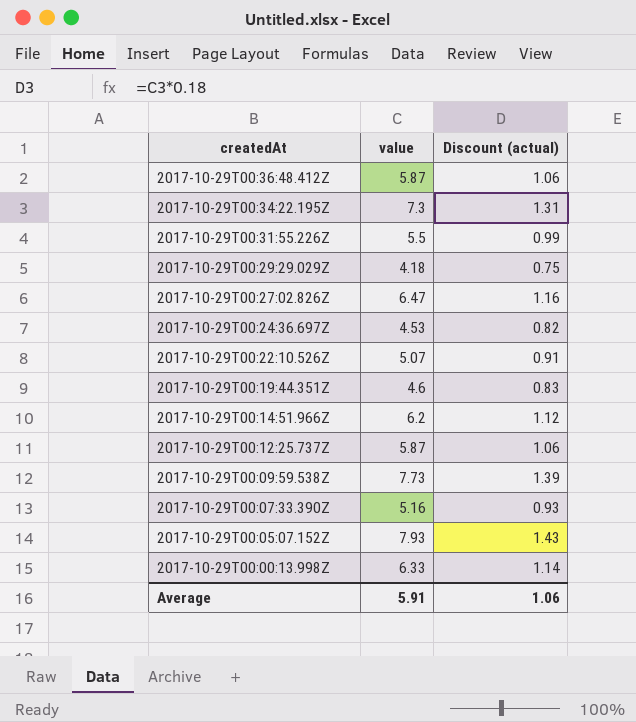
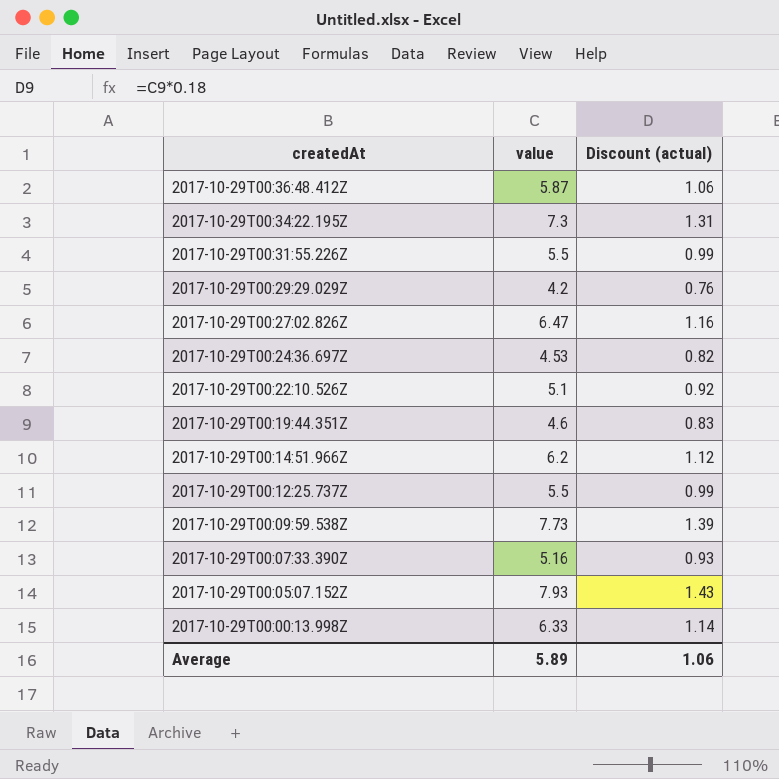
2017-10-29T00:29:29.029Z | value: 4.18 -> 4.2
2017-10-29T00:29:29.029Z | Discount (actual): 0.75 -> 0.76
2017-10-29T00:22:10.526Z | value: 5.07 -> 5.1
2017-10-29T00:22:10.526Z | Discount (actual): 0.91 -> 0.92
2017-10-29T00:12:25.737Z | value: 5.87 -> 5.5
2017-10-29T00:12:25.737Z | Discount (actual): 1.06 -> 0.99
Average | value: 5.91 -> 5.89

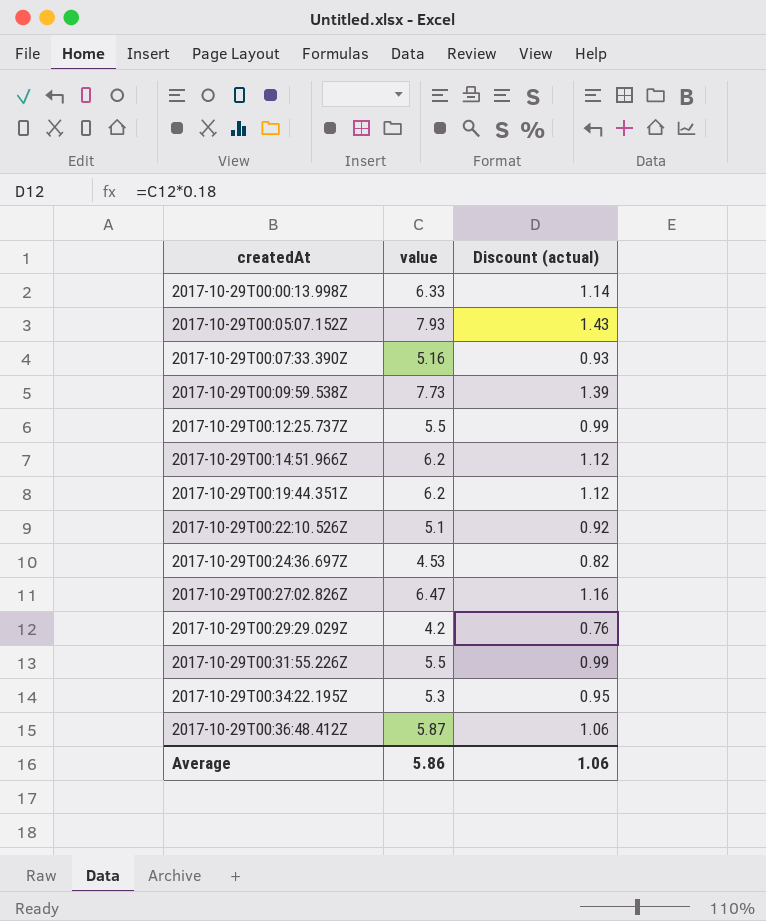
row order: createdAt descending -> createdAt ascending
2017-10-29T00:19:44.351Z | value: 4.6 -> 6.2
2017-10-29T00:19:44.351Z | Discount (actual): 0.83 -> 1.12
2017-10-29T00:34:22.195Z | value: 7.3 -> 5.3
2017-10-29T00:34:22.195Z | Discount (actual): 1.31 -> 0.95
Average | value: 5.89 -> 5.86

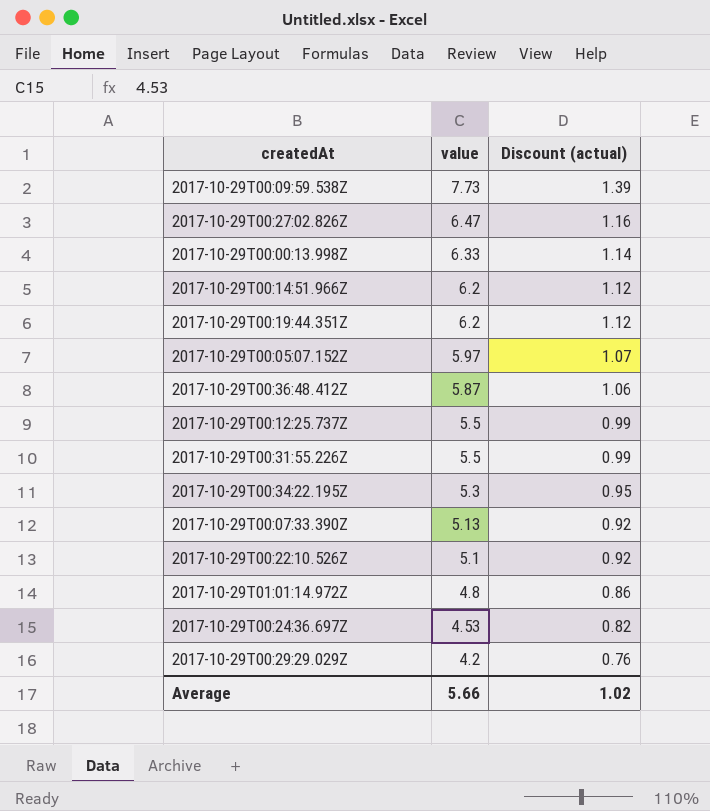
row order: createdAt ascending -> value descending
2017-10-29T00:05:07.152Z | value: 7.93 -> 5.97
2017-10-29T00:05:07.152Z | Discount (actual): 1.43 -> 1.07
2017-10-29T00:07:33.390Z | value: 5.16 -> 5.13
2017-10-29T00:07:33.390Z | Discount (actual): 0.93 -> 0.92
row 2017-10-29T01:01:14.972Z: none -> 4.8 | 0.86
Average | value: 5.86 -> 5.66
Average | Discount (actual): 1.06 -> 1.02

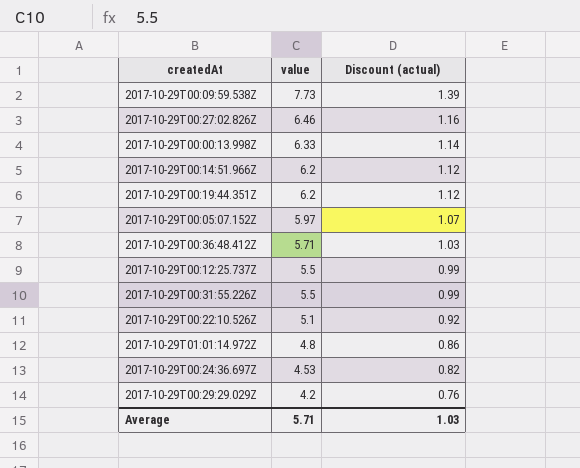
row 2017-10-29T00:34:22.195Z: 5.3 | 0.95 -> none
row 2017-10-29T00:07:33.390Z: 5.13 | 0.92 -> none
2017-10-29T00:27:02.826Z | value: 6.47 -> 6.46
2017-10-29T00:36:48.412Z | value: 5.87 -> 5.71
2017-10-29T00:36:48.412Z | Discount (actual): 1.06 -> 1.03
Average | value: 5.66 -> 5.71
Average | Discount (actual): 1.02 -> 1.03

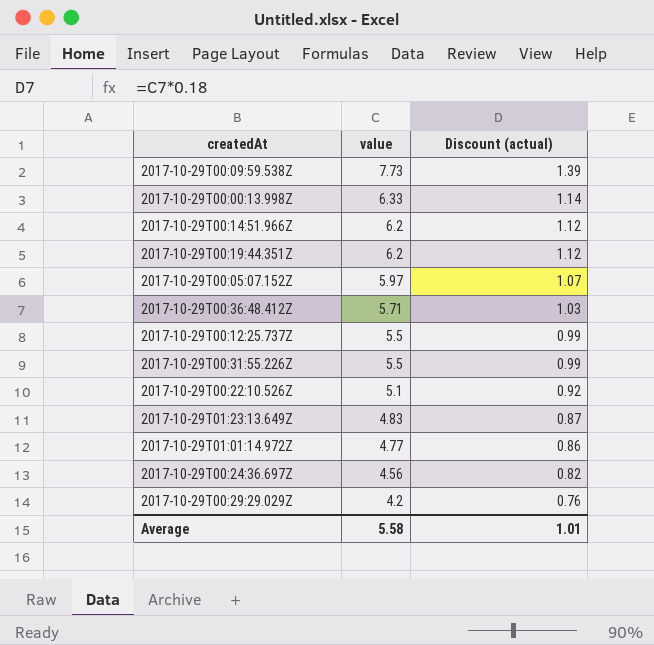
row 2017-10-29T00:27:02.826Z: 6.46 | 1.16 -> none
row 2017-10-29T01:23:13.649Z: none -> 4.83 | 0.87
2017-10-29T01:01:14.972Z | value: 4.8 -> 4.77
2017-10-29T00:24:36.697Z | value: 4.53 -> 4.56
Average | value: 5.71 -> 5.58
Average | Discount (actual): 1.03 -> 1.01

